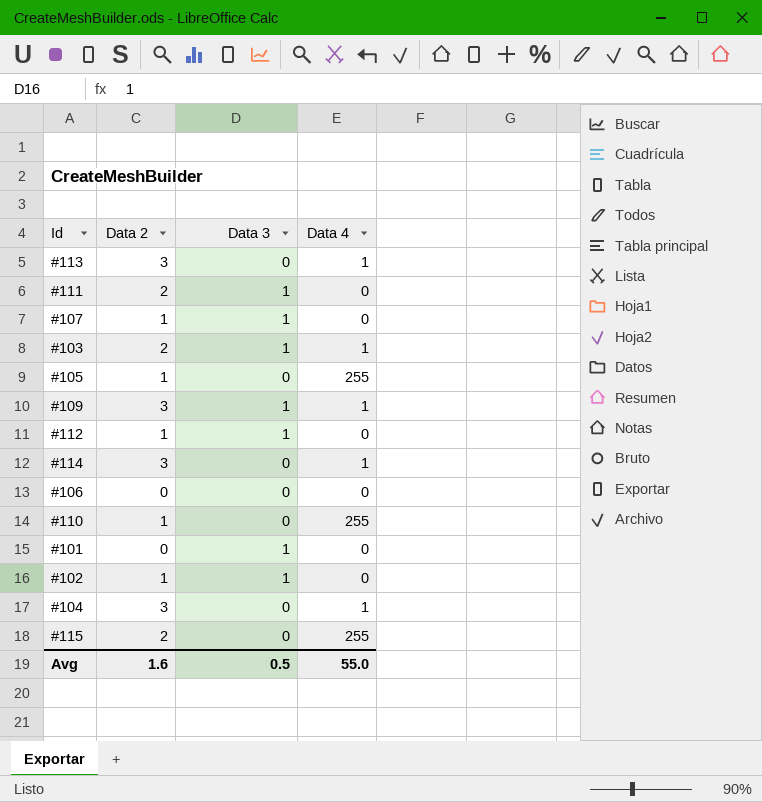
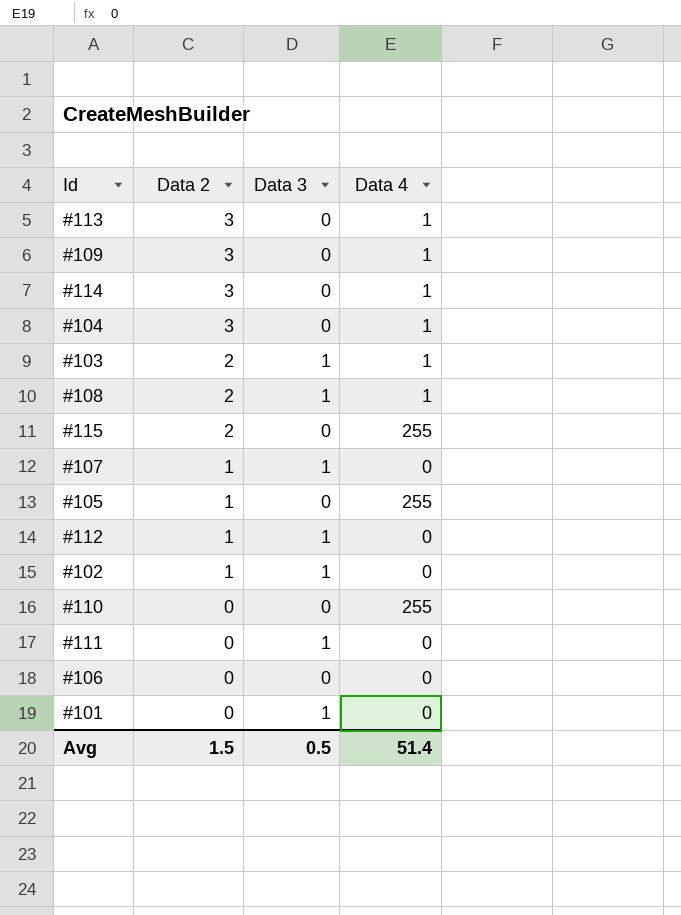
row order: none -> Data 2 descending
#109 | Data 3: 1 -> 0
row #108: none -> 2 | 1 | 1
#110 | Data 2: 1 -> 0
#111 | Data 2: 2 -> 0
Avg | Data 2: 1.6 -> 1.5
Avg | Data 4: 55.0 -> 51.4

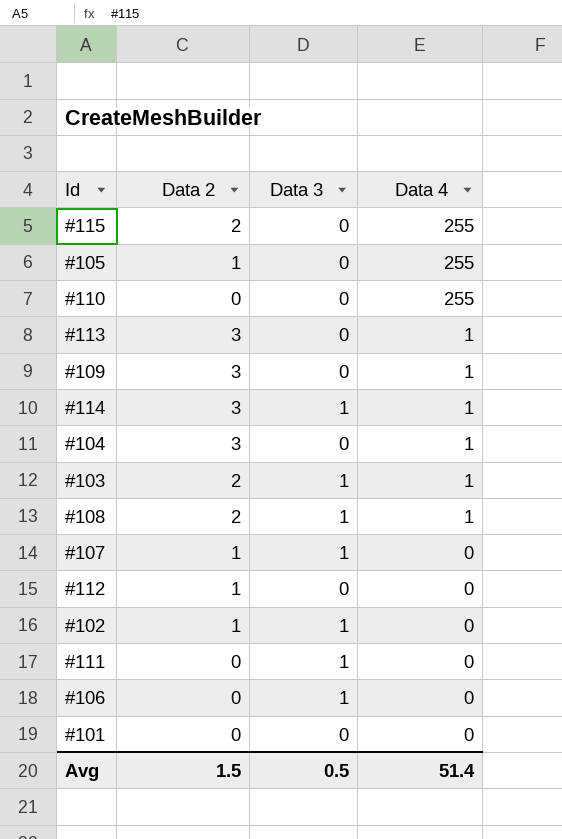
row order: Data 2 descending -> Data 4 descending
#114 | Data 3: 0 -> 1
#112 | Data 3: 1 -> 0
#106 | Data 3: 0 -> 1
#101 | Data 3: 1 -> 0

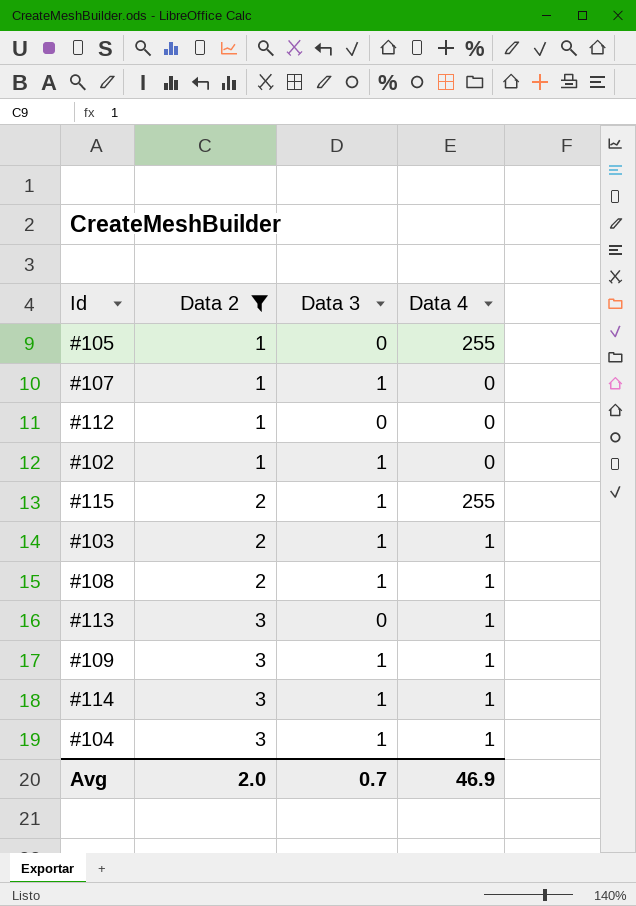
filter: none -> Data 2 != 0
row order: Data 4 descending -> Data 2 ascending
#115 | Data 3: 0 -> 1
#109 | Data 3: 0 -> 1
#104 | Data 3: 0 -> 1
Avg | Data 2: 1.5 -> 2.0
Avg | Data 3: 0.5 -> 0.7
Avg | Data 4: 51.4 -> 46.9

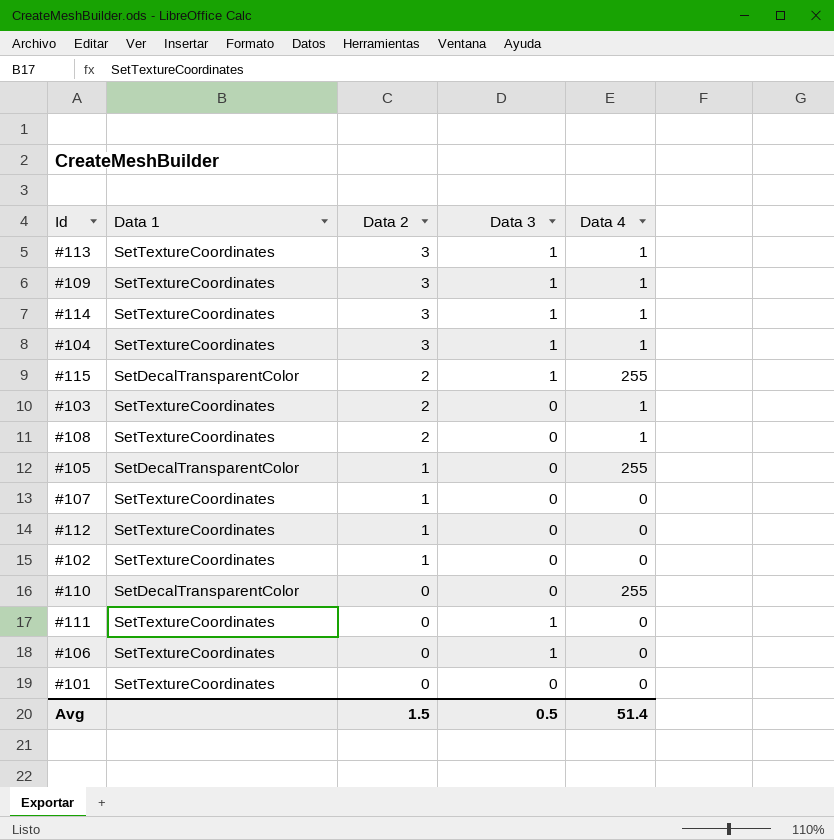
filter: Data 2 != 0 -> none
row order: Data 2 ascending -> Data 2 descending
column Data 1 | position: none -> 2
#113 | Data 3: 0 -> 1
#103 | Data 3: 1 -> 0
#108 | Data 3: 1 -> 0
#107 | Data 3: 1 -> 0
#102 | Data 3: 1 -> 0
Avg | Data 2: 2.0 -> 1.5
Avg | Data 3: 0.7 -> 0.5
Avg | Data 4: 46.9 -> 51.4

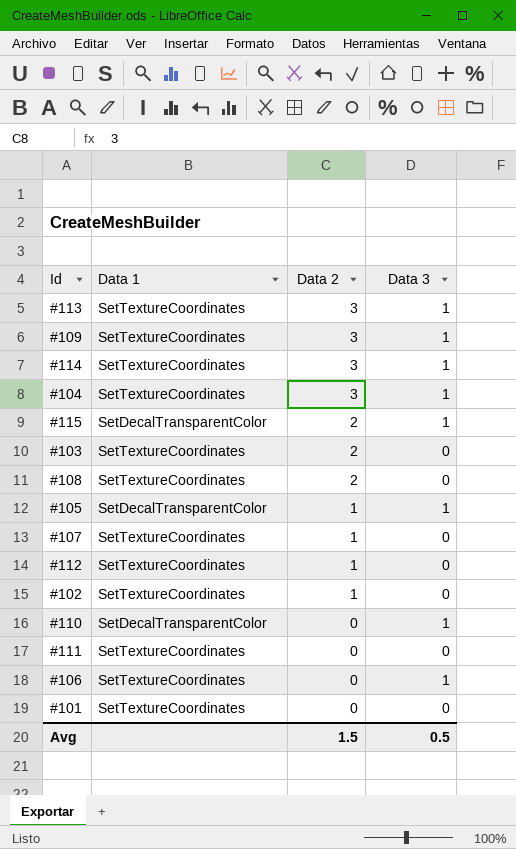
column Data 4 | position: 5 -> none
#105 | Data 3: 0 -> 1
#110 | Data 3: 0 -> 1
#111 | Data 3: 1 -> 0

